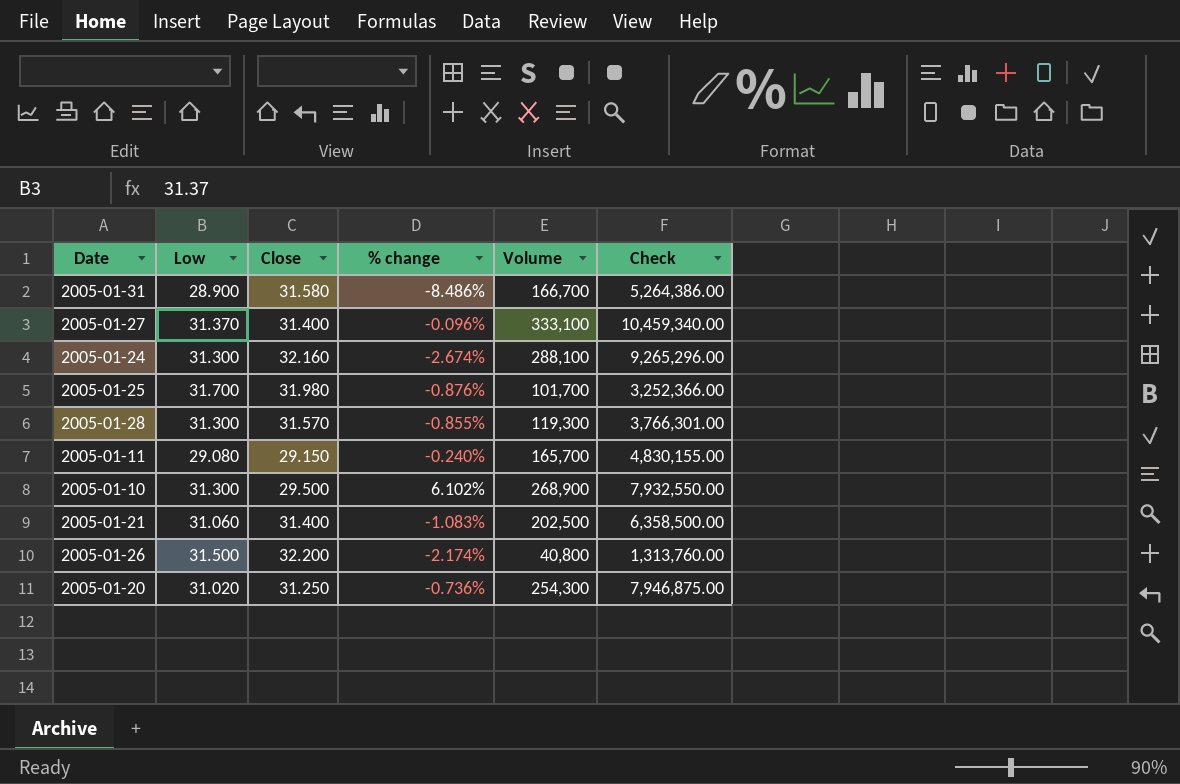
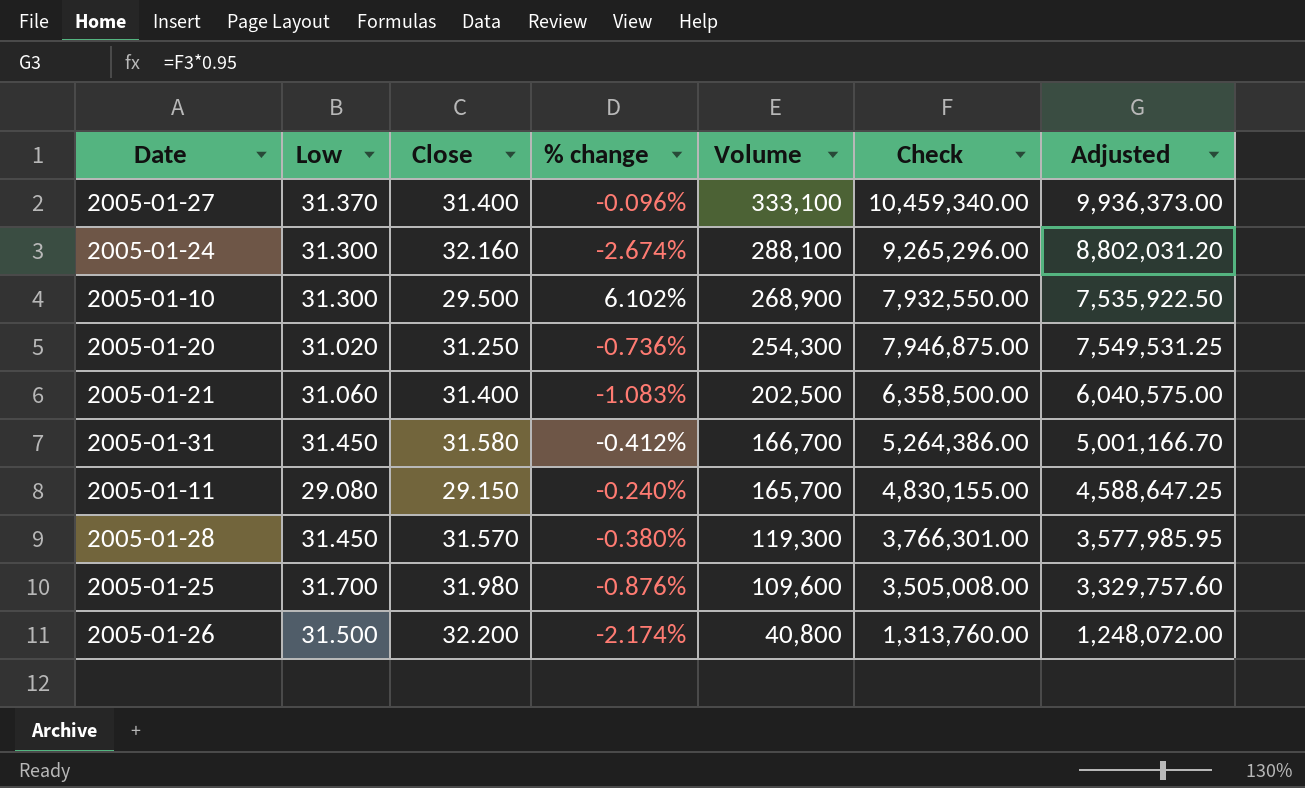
row order: none -> Volume descending
column Adjusted | formula: none -> [Check] * 0.95
2005-01-31 | Low: 28.900 -> 31.450
2005-01-31 | % change: -8.486% -> -0.412%
2005-01-28 | Low: 31.300 -> 31.450
2005-01-28 | % change: -0.855% -> -0.380%
2005-01-25 | Volume: 101,700 -> 109,600
2005-01-25 | Check: 3,252,366.00 -> 3,505,008.00

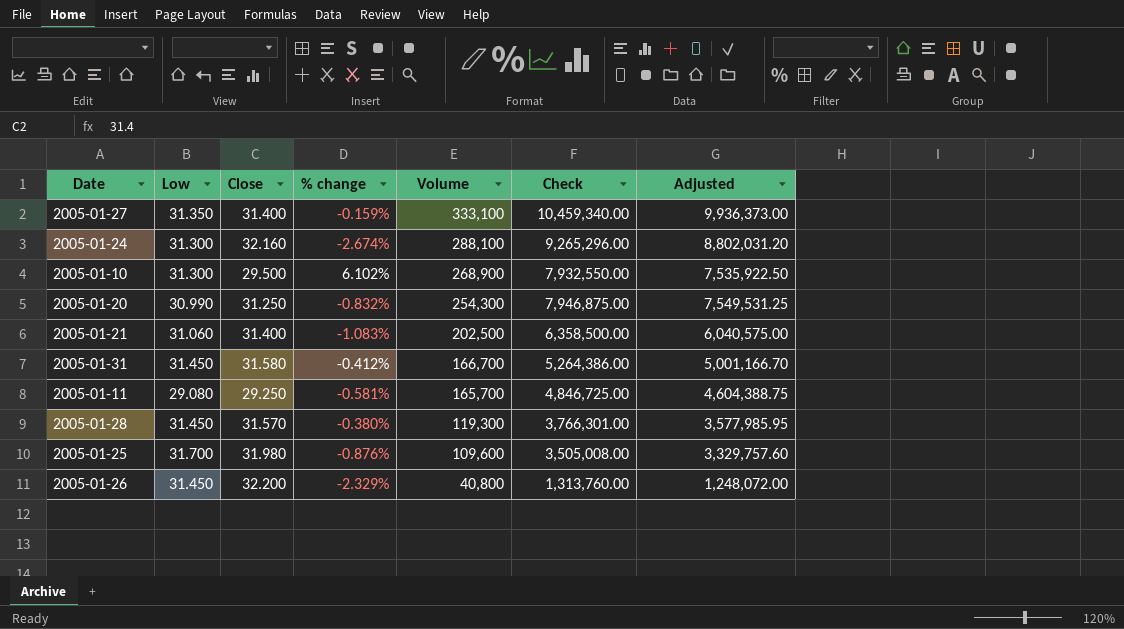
2005-01-27 | Low: 31.370 -> 31.350
2005-01-27 | % change: -0.096% -> -0.159%
2005-01-20 | Low: 31.020 -> 30.990
2005-01-20 | % change: -0.736% -> -0.832%
2005-01-11 | Close: 29.150 -> 29.250
2005-01-11 | % change: -0.240% -> -0.581%
2005-01-11 | Check: 4,830,155.00 -> 4,846,725.00
2005-01-11 | Adjusted: 4,588,647.25 -> 4,604,388.75
2005-01-26 | Low: 31.500 -> 31.450
2005-01-26 | % change: -2.174% -> -2.329%

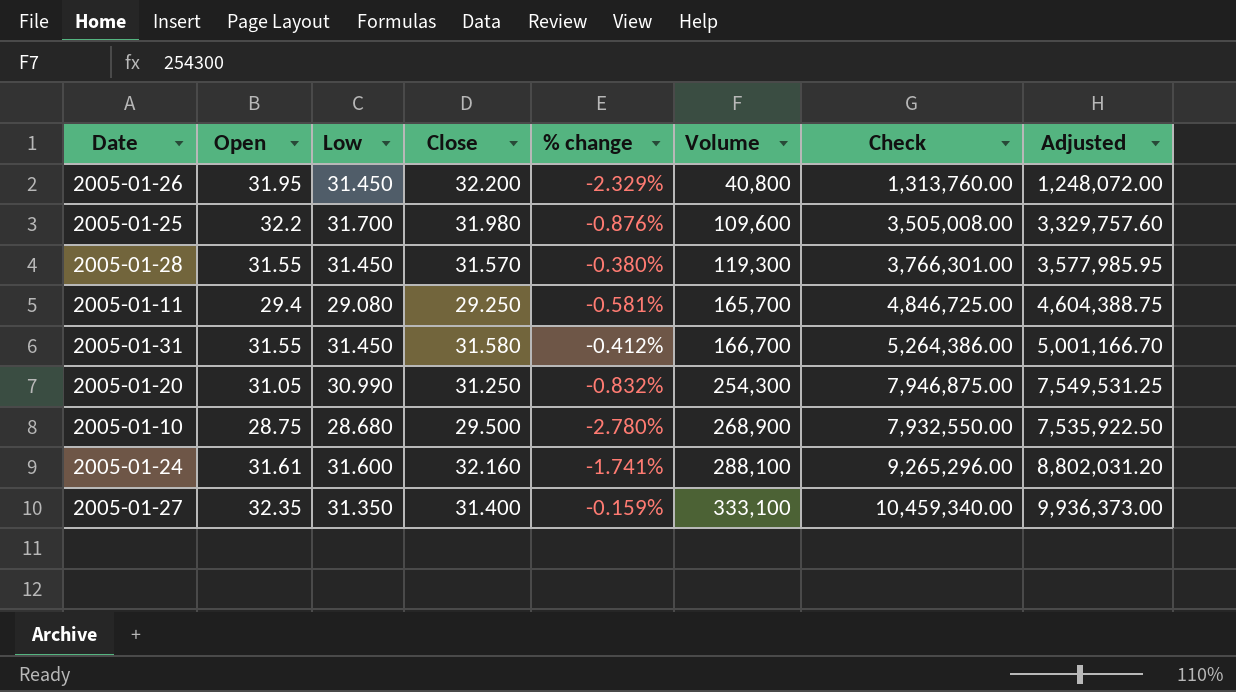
row order: Volume descending -> Volume ascending
column Open | position: none -> 2
row 2005-01-21: 31.060 | 31.400 | -1.083% | 202,500 | 6,358,500.00 | 6,040,575.00 -> none
2005-01-10 | Low: 31.300 -> 28.680
2005-01-10 | % change: 6.102% -> -2.780%
2005-01-24 | Low: 31.300 -> 31.600
2005-01-24 | % change: -2.674% -> -1.741%

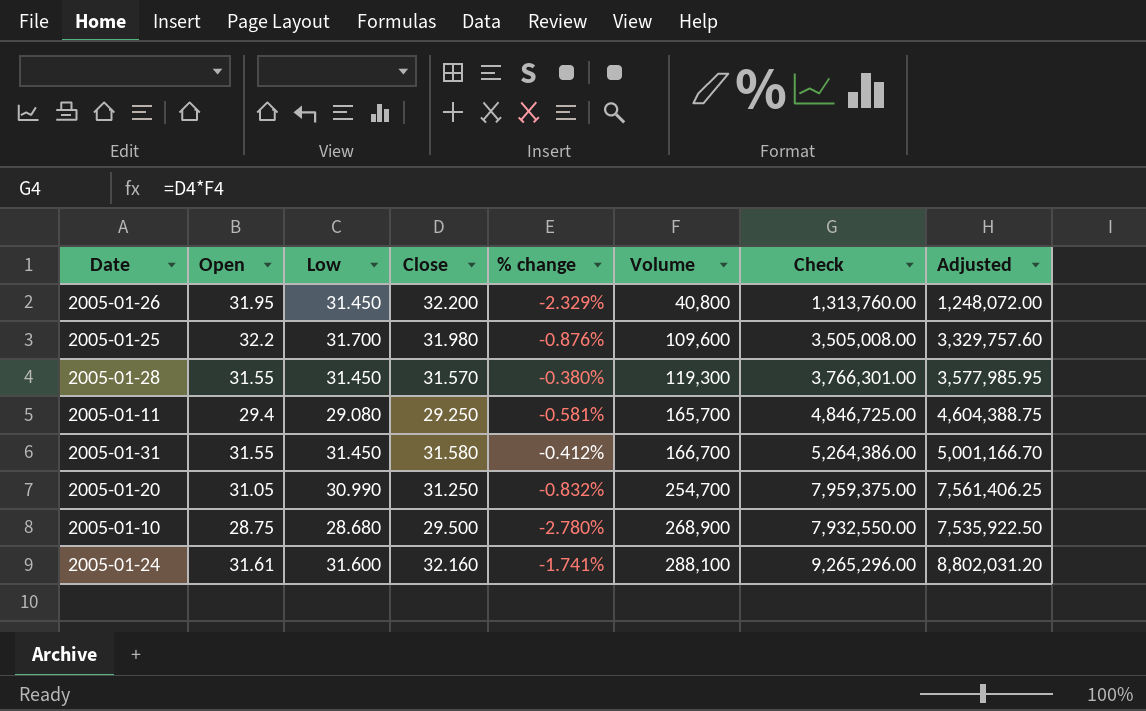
row 2005-01-27: 32.35 | 31.350 | 31.400 | -0.159% | 333,100 | 10,459,340.00 | 9,936,373.00 -> none
2005-01-20 | Volume: 254,300 -> 254,700
2005-01-20 | Check: 7,946,875.00 -> 7,959,375.00
2005-01-20 | Adjusted: 7,549,531.25 -> 7,561,406.25

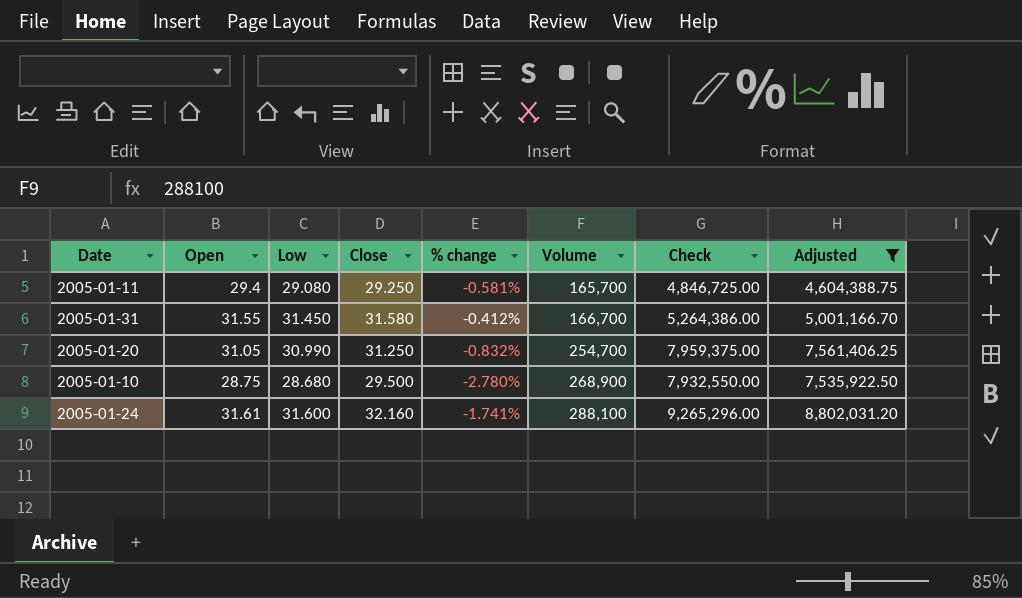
filter: none -> Adjusted >= 4,604,388.75

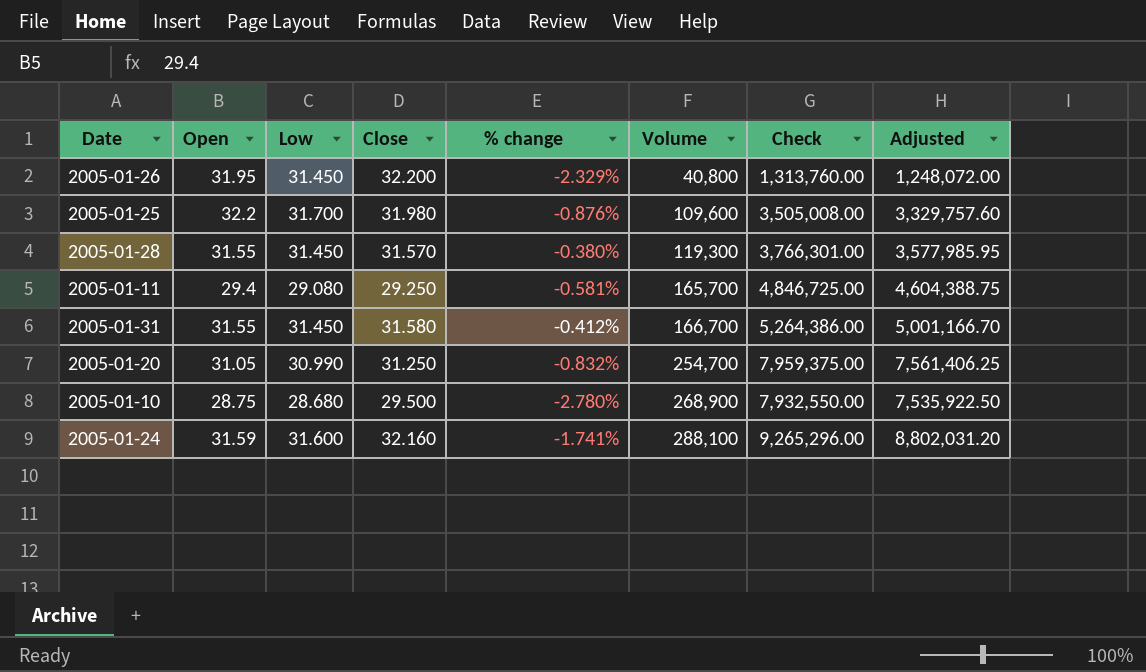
filter: Adjusted >= 4,604,388.75 -> none
2005-01-24 | Open: 31.61 -> 31.59

